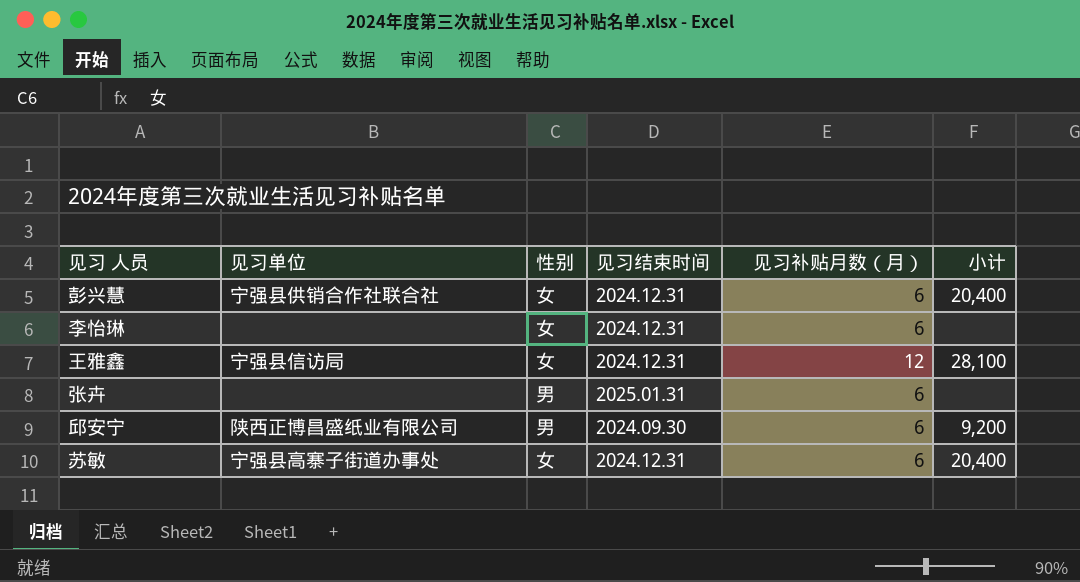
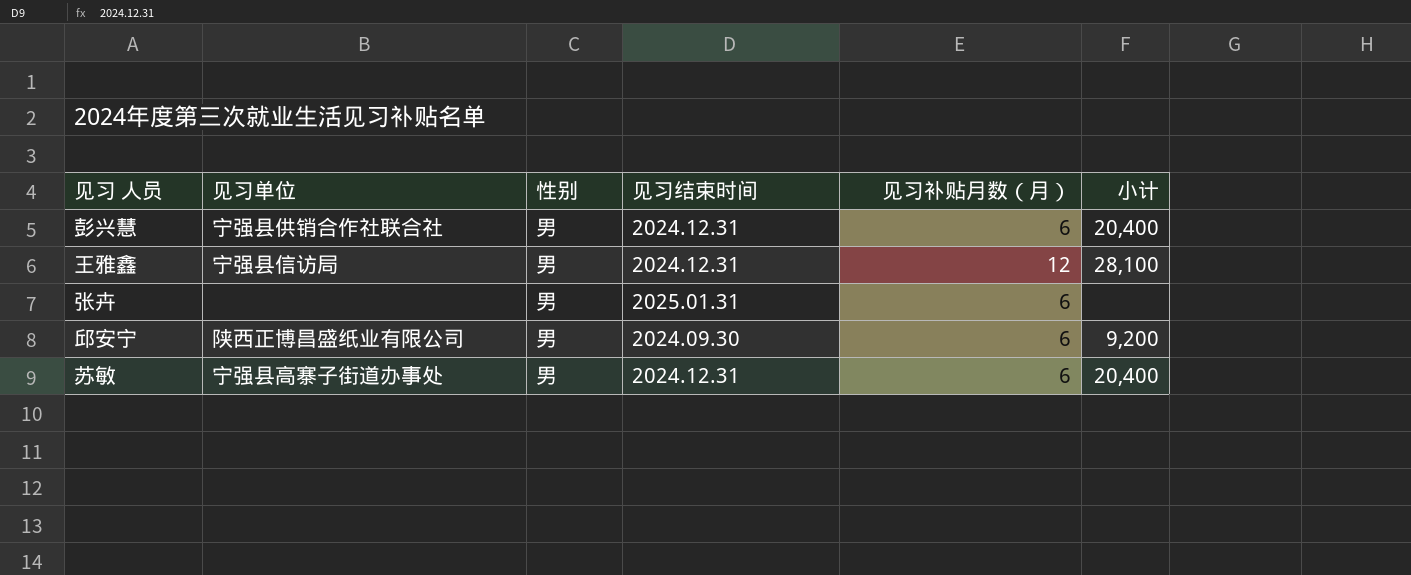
row 李怡琳: none | 女 | 2024.12.31 | 6 | none -> none
彭兴慧 | 性别: 女 -> 男
王雅鑫 | 性别: 女 -> 男
苏敏 | 性别: 女 -> 男

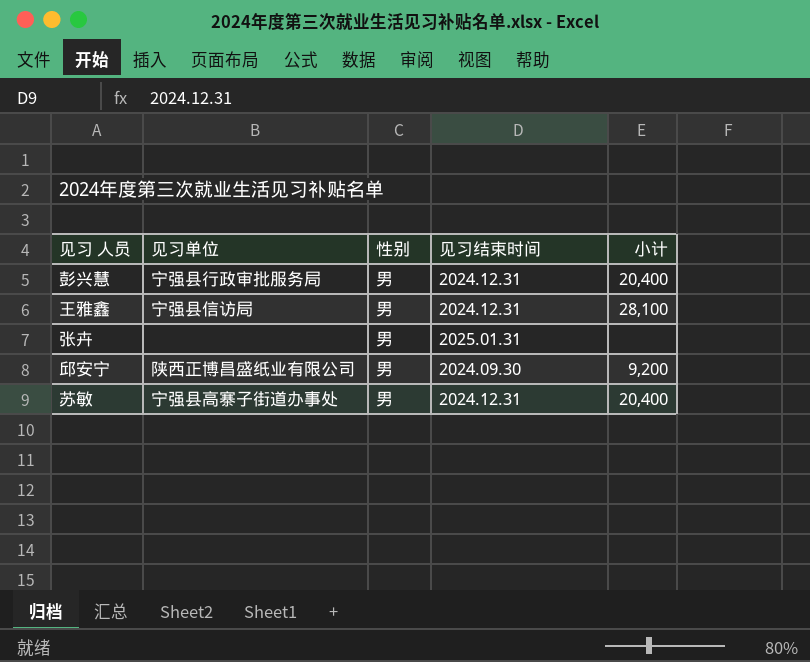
column 见习补贴月数（月） | position: 5 -> none
彭兴慧 | 见习单位: 宁强县供销合作社联合社 -> 宁强县行政审批服务局

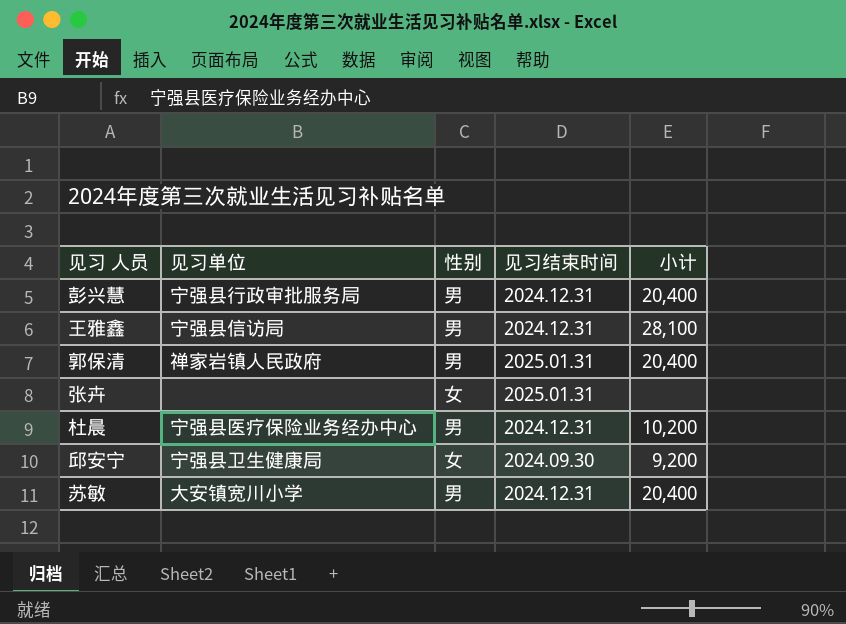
row 郭保清: none -> 禅家岩镇人民政府 | 男 | 2025.01.31 | 20,400
张卉 | 性别: 男 -> 女
row 杜晨: none -> 宁强县医疗保险业务经办中心 | 男 | 2024.12.31 | 10,200
邱安宁 | 见习单位: 陕西正博昌盛纸业有限公司 -> 宁强县卫生健康局
邱安宁 | 性别: 男 -> 女
苏敏 | 见习单位: 宁强县高寨子街道办事处 -> 大安镇宽川小学

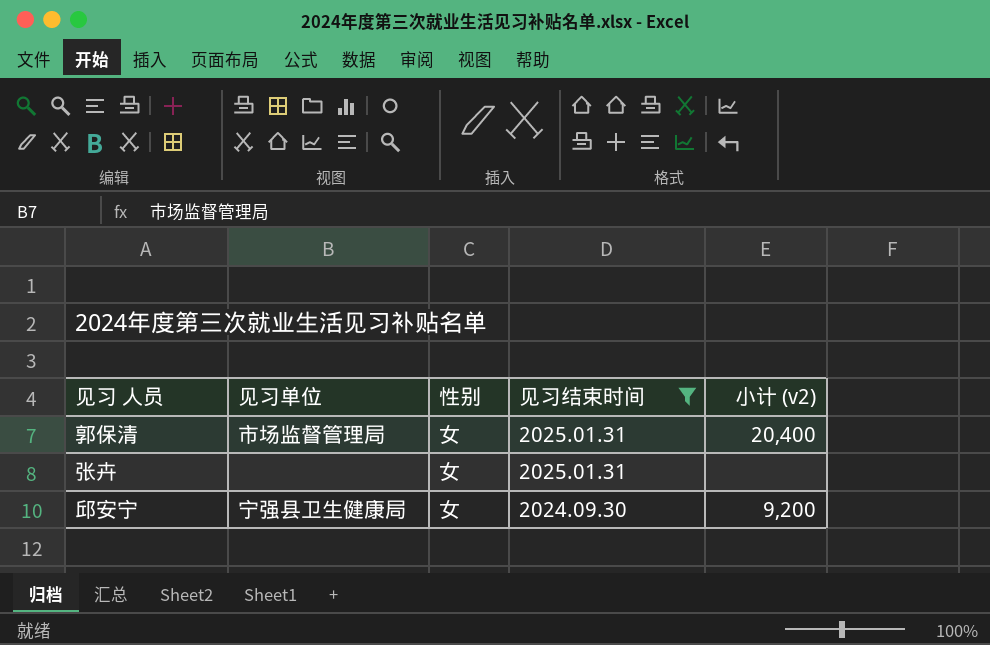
filter: none -> 见习结束时间 != 2024.12.31
column name: 小计 -> 小计 (v2)
郭保清 | 见习单位: 禅家岩镇人民政府 -> 市场监督管理局
郭保清 | 性别: 男 -> 女

